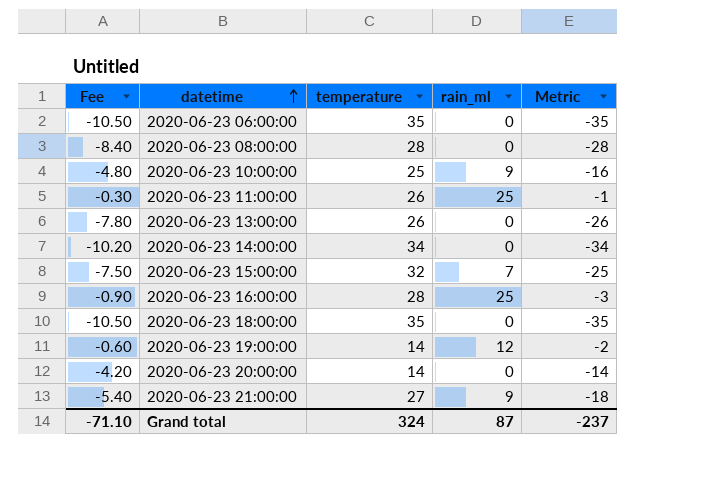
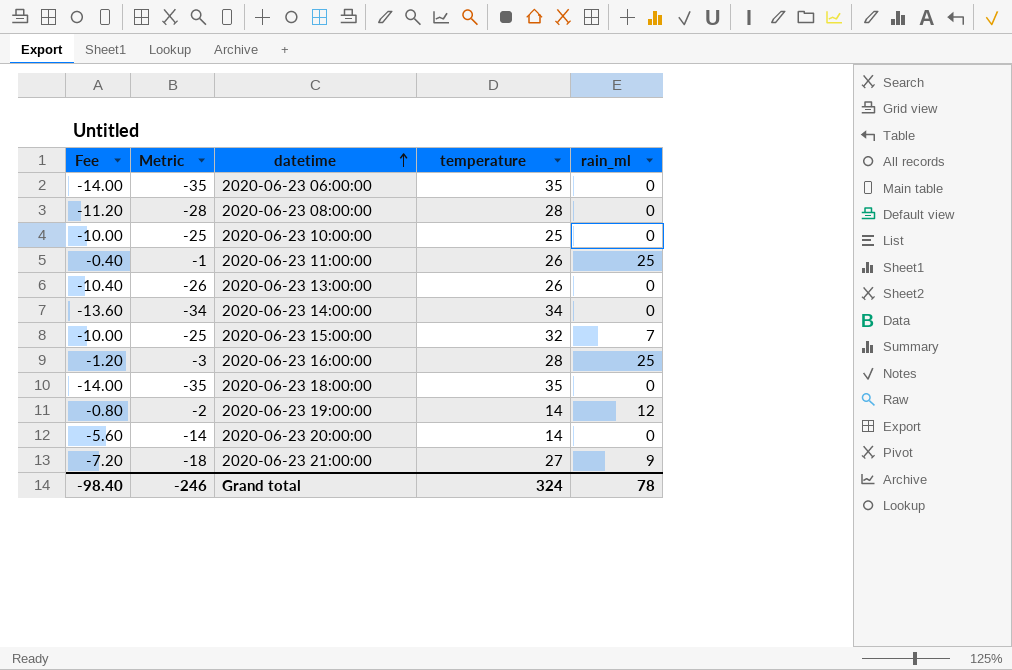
column Fee | formula: [Metric] * 0.3 -> [Metric] * 0.4
column Metric | position: 5 -> 2
2020-06-23 10:00:00 | Metric: -16 -> -25
2020-06-23 10:00:00 | rain_ml: 9 -> 0
Grand total | Fee: -71.10 -> -98.40
Grand total | Metric: -237 -> -246
Grand total | rain_ml: 87 -> 78

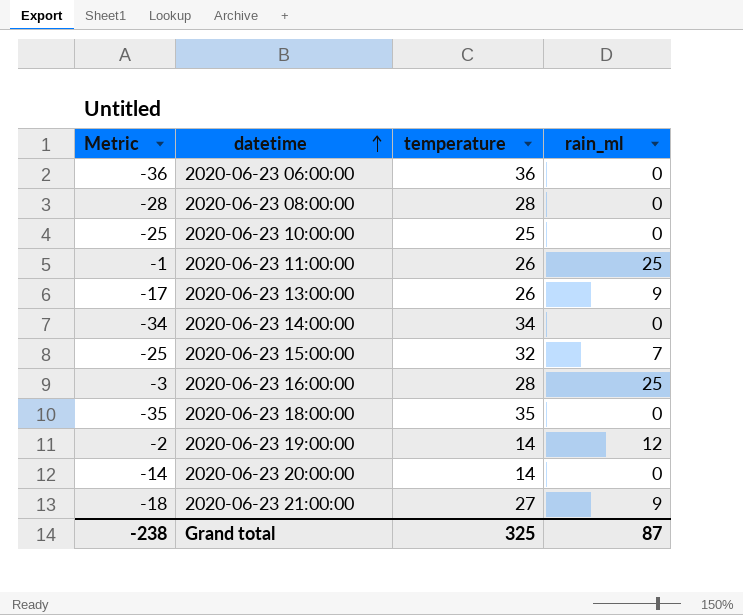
column Fee | formula: [Metric] * 0.4 -> none
2020-06-23 06:00:00 | Metric: -35 -> -36
2020-06-23 06:00:00 | temperature: 35 -> 36
2020-06-23 13:00:00 | Metric: -26 -> -17
2020-06-23 13:00:00 | rain_ml: 0 -> 9
Grand total | Metric: -246 -> -238
Grand total | temperature: 324 -> 325
Grand total | rain_ml: 78 -> 87

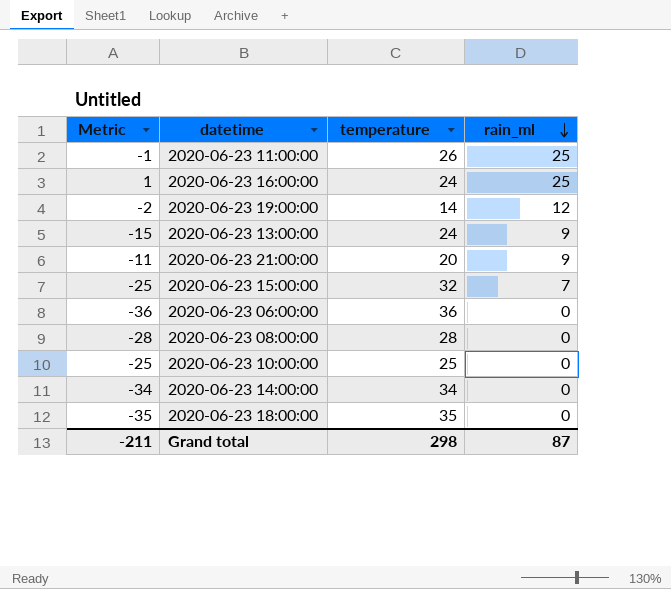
row order: datetime ascending -> rain_ml descending
row 2020-06-23 20:00:00: -14 | 14 | 0 -> none
2020-06-23 16:00:00 | Metric: -3 -> 1
2020-06-23 16:00:00 | temperature: 28 -> 24
2020-06-23 13:00:00 | Metric: -17 -> -15
2020-06-23 13:00:00 | temperature: 26 -> 24
2020-06-23 21:00:00 | Metric: -18 -> -11
2020-06-23 21:00:00 | temperature: 27 -> 20
Grand total | Metric: -238 -> -211
Grand total | temperature: 325 -> 298

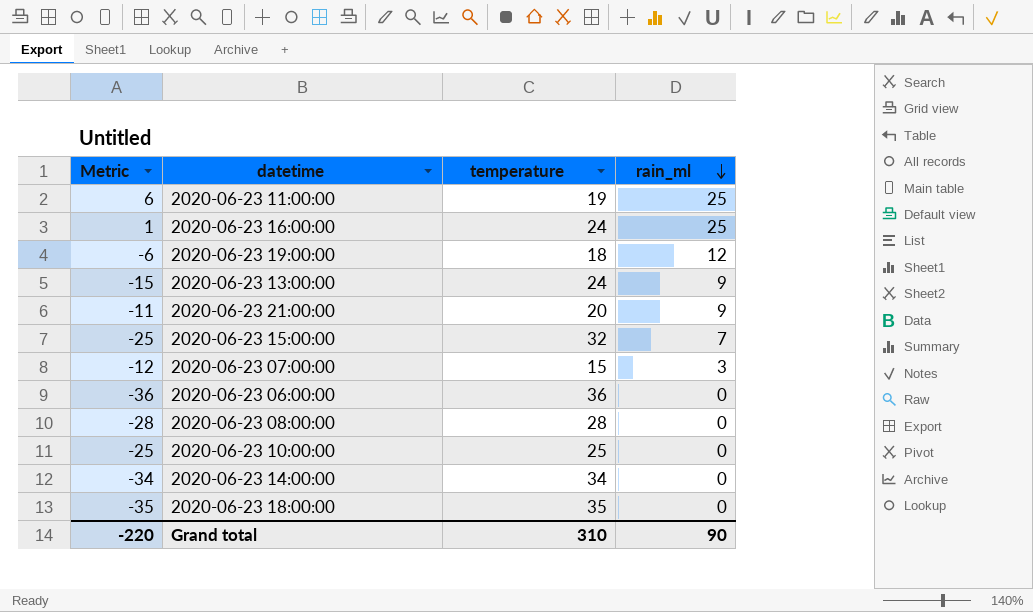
2020-06-23 11:00:00 | Metric: -1 -> 6
2020-06-23 11:00:00 | temperature: 26 -> 19
2020-06-23 19:00:00 | Metric: -2 -> -6
2020-06-23 19:00:00 | temperature: 14 -> 18
row 2020-06-23 07:00:00: none -> -12 | 15 | 3
Grand total | Metric: -211 -> -220
Grand total | temperature: 298 -> 310
Grand total | rain_ml: 87 -> 90

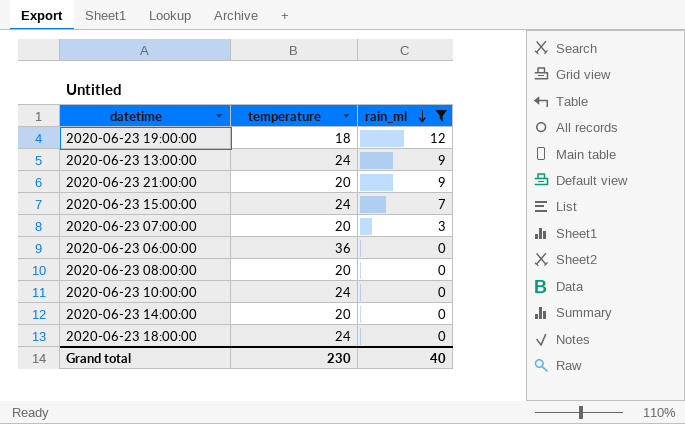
filter: none -> rain_ml != 25
column Metric | formula: [rain_ml] - [temperature] -> none
2020-06-23 15:00:00 | temperature: 32 -> 24
2020-06-23 07:00:00 | temperature: 15 -> 20
2020-06-23 08:00:00 | temperature: 28 -> 20
2020-06-23 10:00:00 | temperature: 25 -> 24
2020-06-23 14:00:00 | temperature: 34 -> 20
2020-06-23 18:00:00 | temperature: 35 -> 24
Grand total | temperature: 310 -> 230
Grand total | rain_ml: 90 -> 40

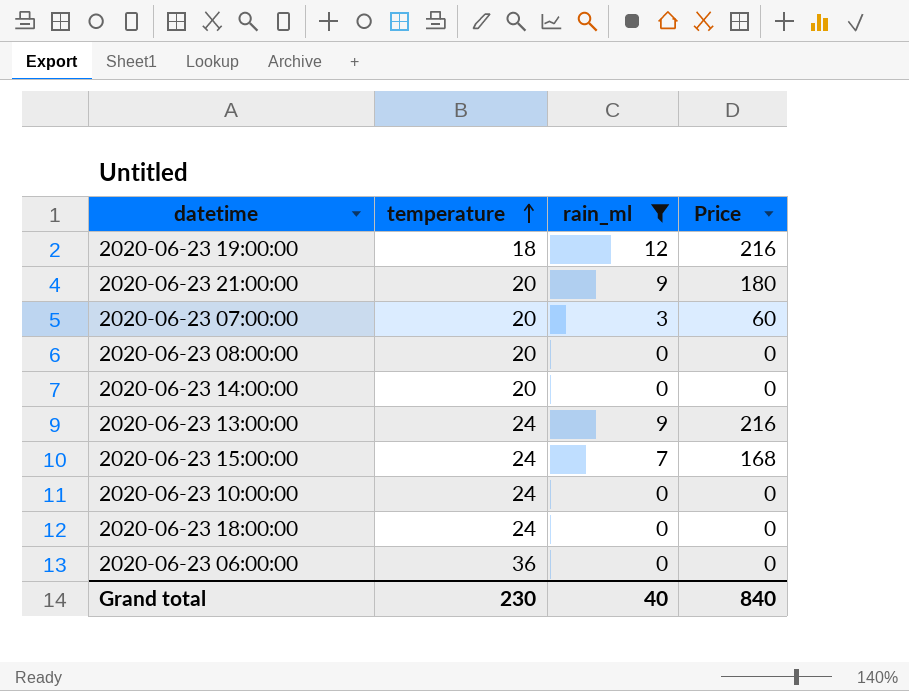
row order: rain_ml descending -> temperature ascending
column Price | formula: none -> [temperature] * [rain_ml]

